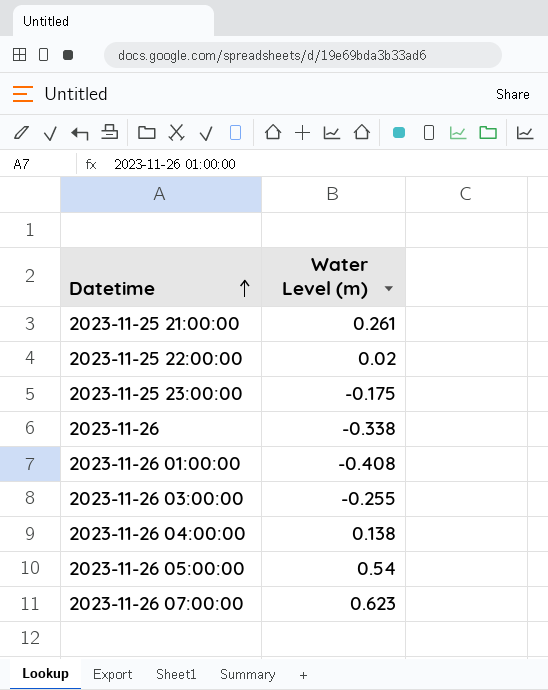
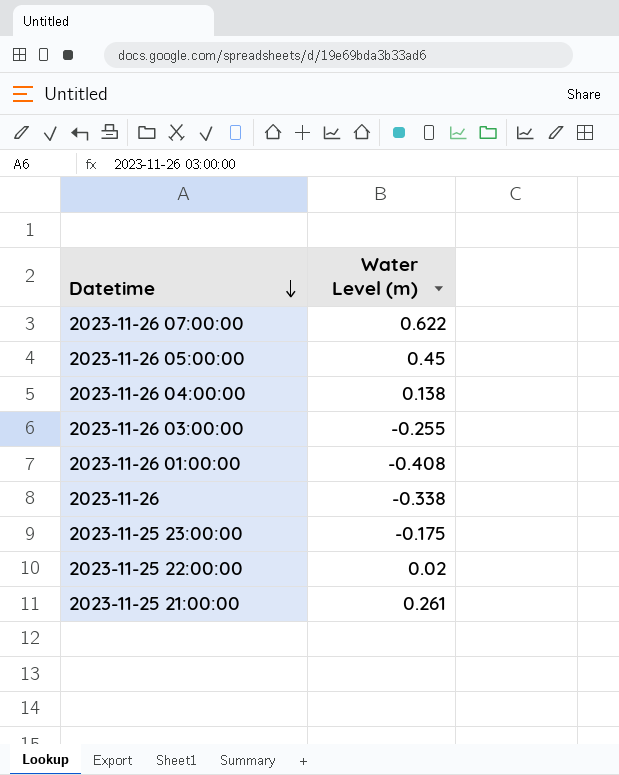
row order: Datetime ascending -> Datetime descending
2023-11-26 07:00:00 | Water Level (m): 0.623 -> 0.622
2023-11-26 05:00:00 | Water Level (m): 0.54 -> 0.45

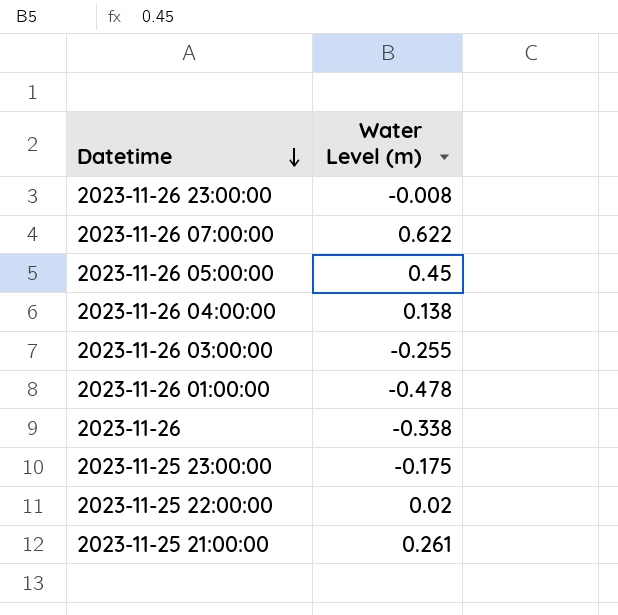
row 2023-11-26 23:00:00: none -> -0.008
2023-11-26 01:00:00 | Water Level (m): -0.408 -> -0.478

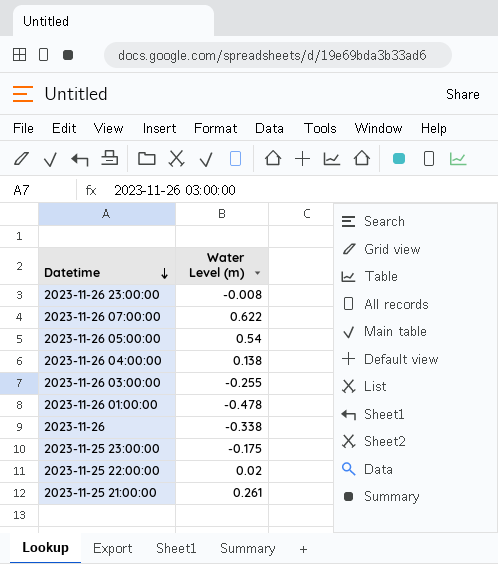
2023-11-26 05:00:00 | Water Level (m): 0.45 -> 0.54

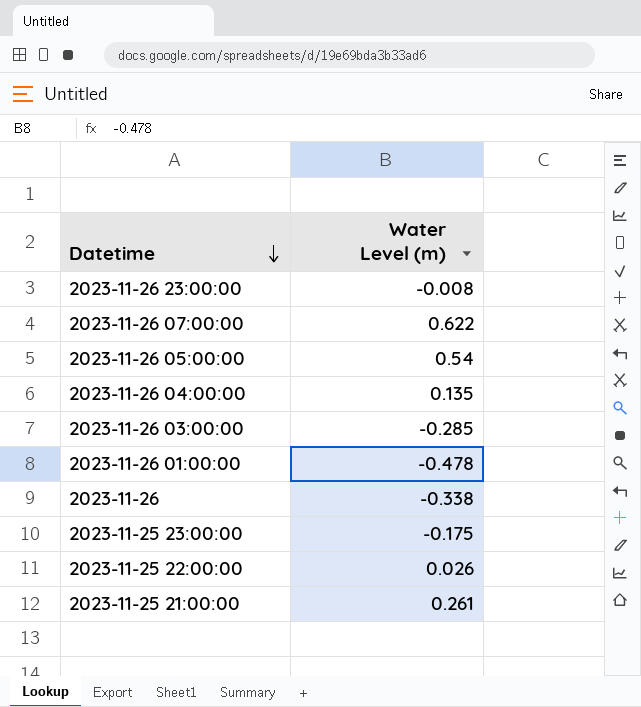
2023-11-26 04:00:00 | Water Level (m): 0.138 -> 0.135
2023-11-26 03:00:00 | Water Level (m): -0.255 -> -0.285
2023-11-25 22:00:00 | Water Level (m): 0.02 -> 0.026

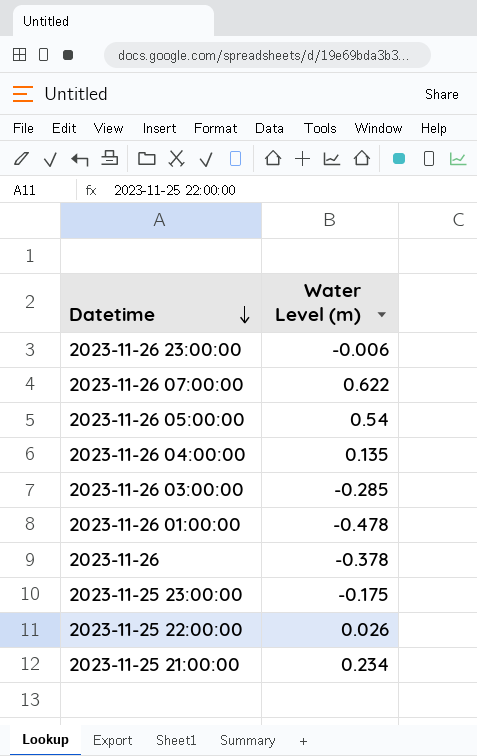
2023-11-26 23:00:00 | Water Level (m): -0.008 -> -0.006
2023-11-26 | Water Level (m): -0.338 -> -0.378
2023-11-25 21:00:00 | Water Level (m): 0.261 -> 0.234

